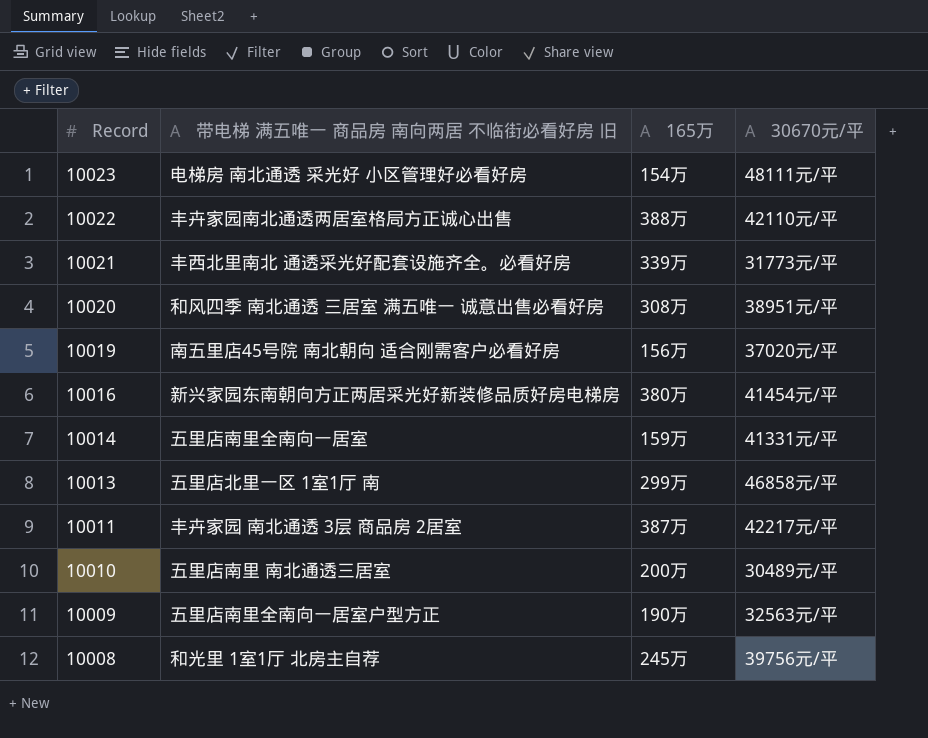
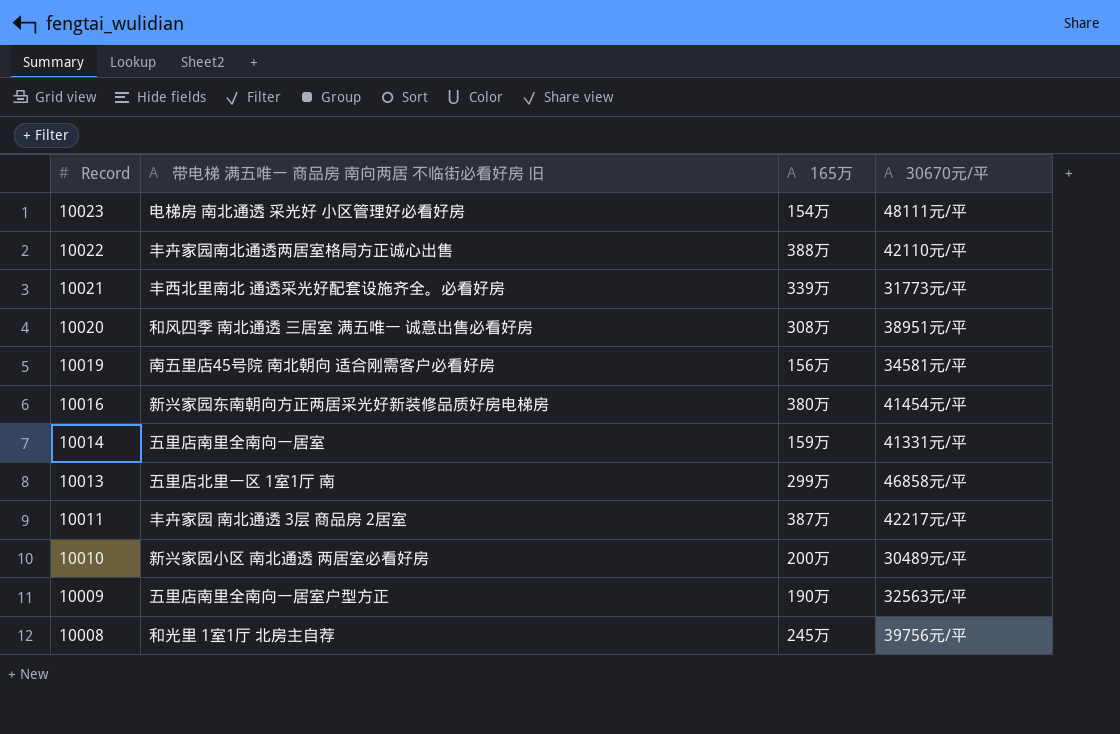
10019 | 30670元/平: 37020元/平 -> 34581元/平
10010 | 带电梯 满五唯一 商品房 南向两居 不临街必看好房 旧: 五里店南里 南北通透三居室 -> 新兴家园小区 南北通透 两居室必看好房

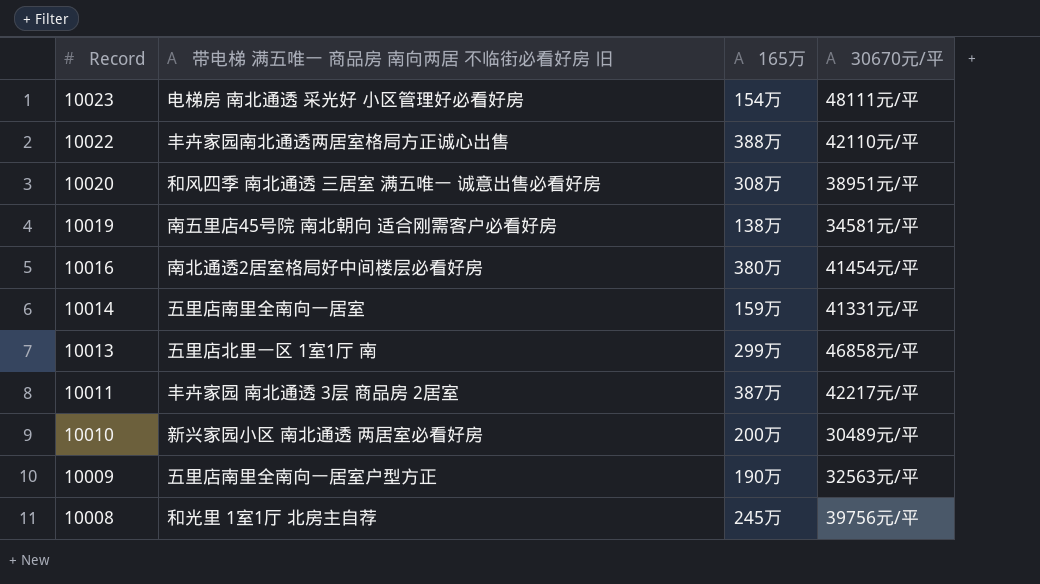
row 10021: 丰西北里南北 通透采光好配套设施齐全。必看好房 | 339万 | 31773元/平 -> none
10019 | 165万: 156万 -> 138万
10016 | 带电梯 满五唯一 商品房 南向两居 不临街必看好房 旧: 新兴家园东南朝向方正两居采光好新装修品质好房电梯房 -> 南北通透2居室格局好中间楼层必看好房

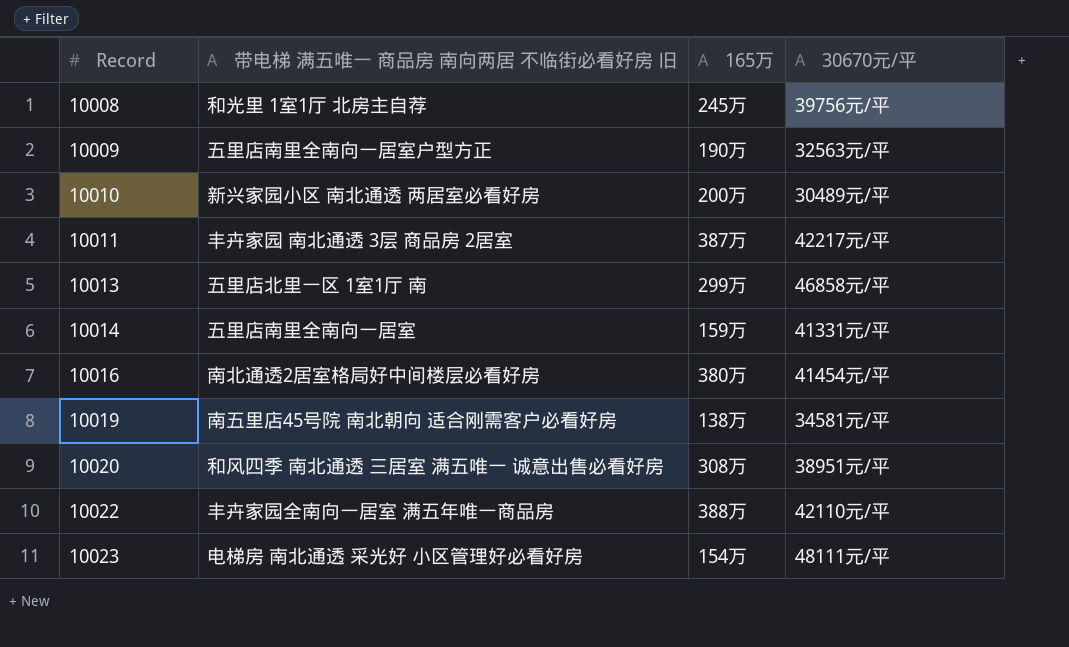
row order: Record descending -> Record ascending
10022 | 带电梯 满五唯一 商品房 南向两居 不临街必看好房 旧: 丰卉家园南北通透两居室格局方正诚心出售 -> 丰卉家园全南向一居室 满五年唯一商品房

